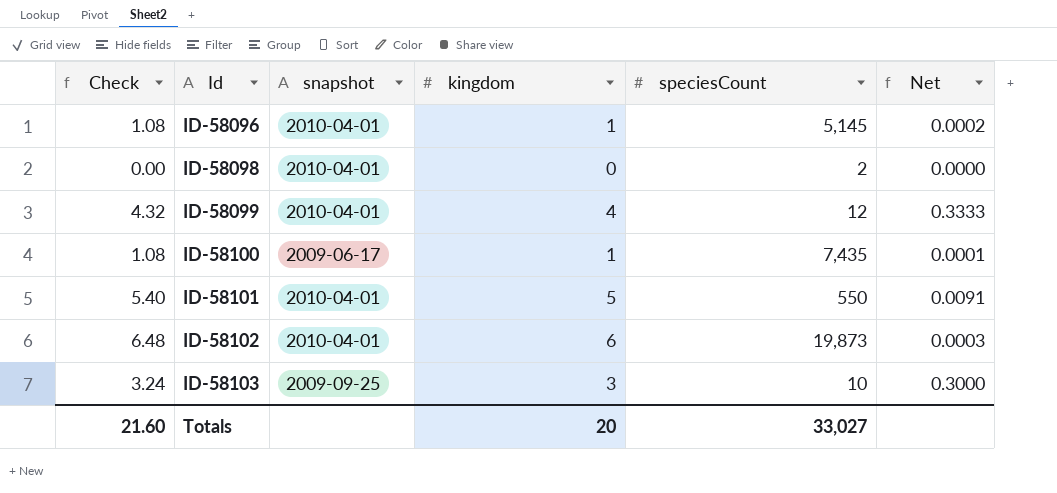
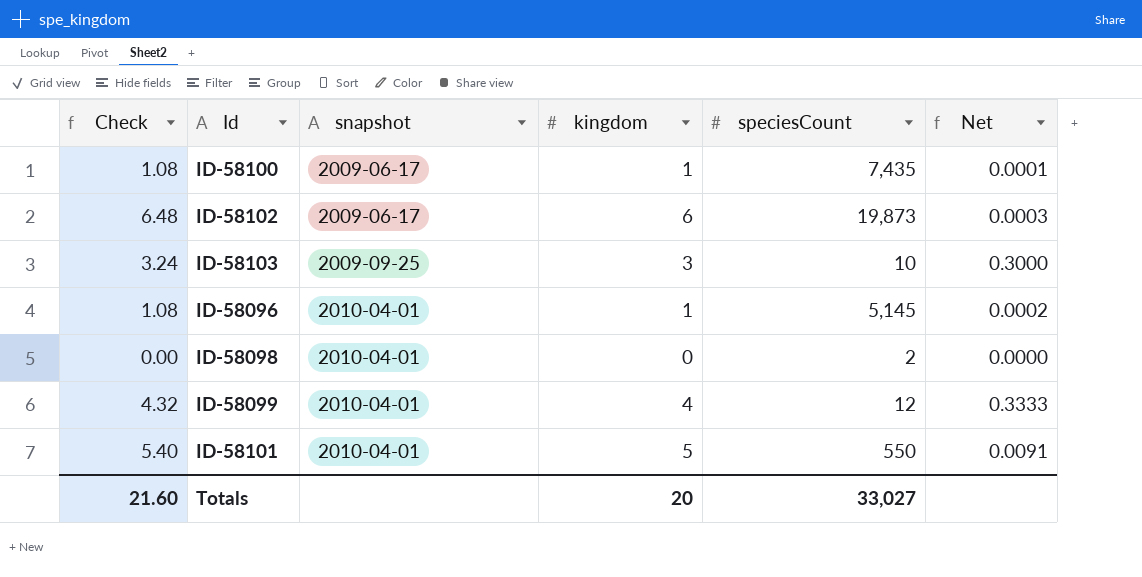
row order: Id ascending -> snapshot ascending
ID-58102 | snapshot: 2010-04-01 -> 2009-06-17

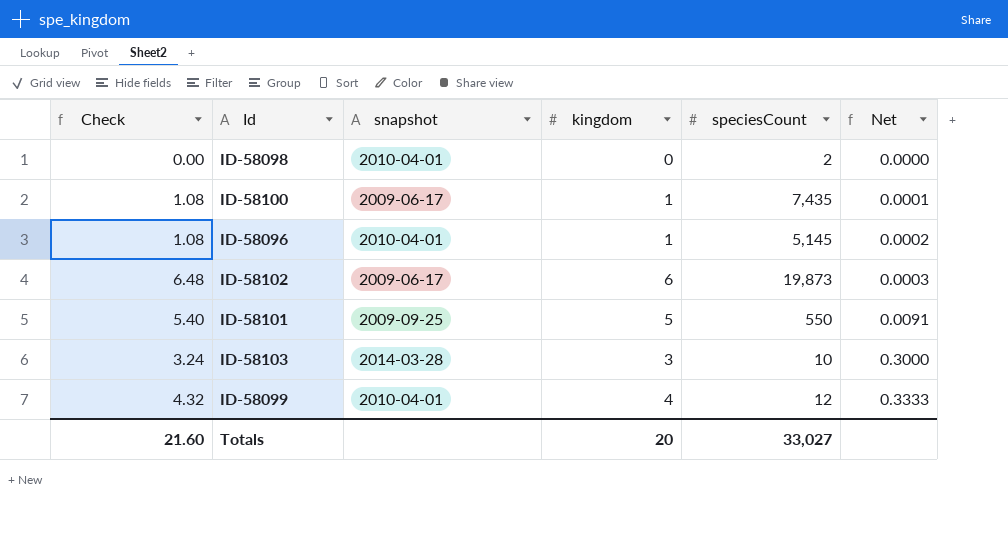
row order: snapshot ascending -> Net ascending
ID-58101 | snapshot: 2010-04-01 -> 2009-09-25
ID-58103 | snapshot: 2009-09-25 -> 2014-03-28

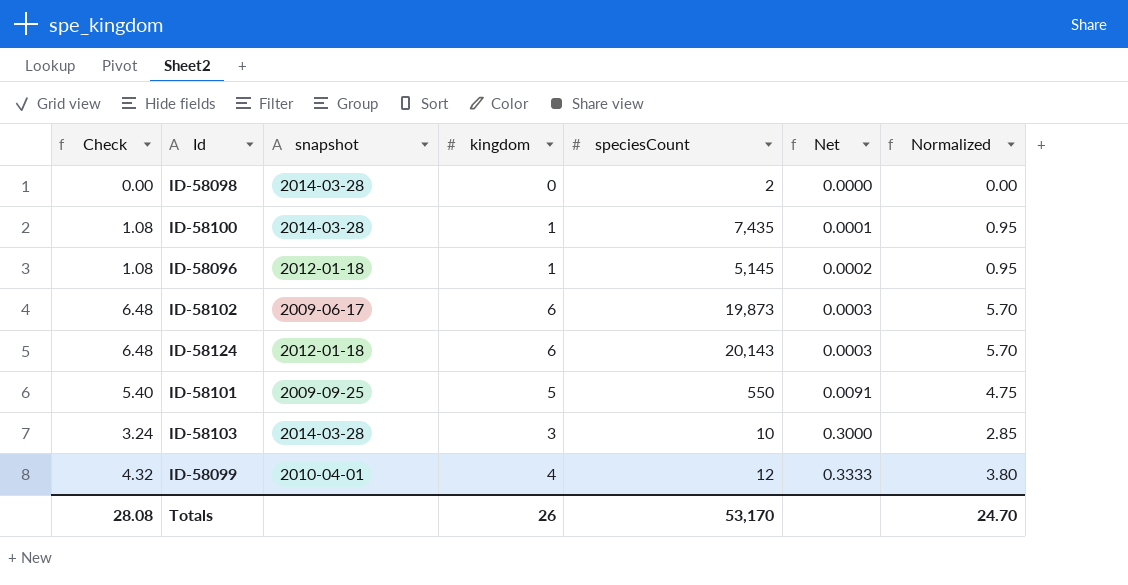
column Normalized | formula: none -> [kingdom] * 0.95
ID-58098 | snapshot: 2010-04-01 -> 2014-03-28
ID-58100 | snapshot: 2009-06-17 -> 2014-03-28
ID-58096 | snapshot: 2010-04-01 -> 2012-01-18
row ID-58124: none -> 6.48 | 2012-01-18 | 6 | 20,143 | 0.0003 | 5.70
Totals | Check: 21.60 -> 28.08
Totals | kingdom: 20 -> 26
Totals | speciesCount: 33,027 -> 53,170

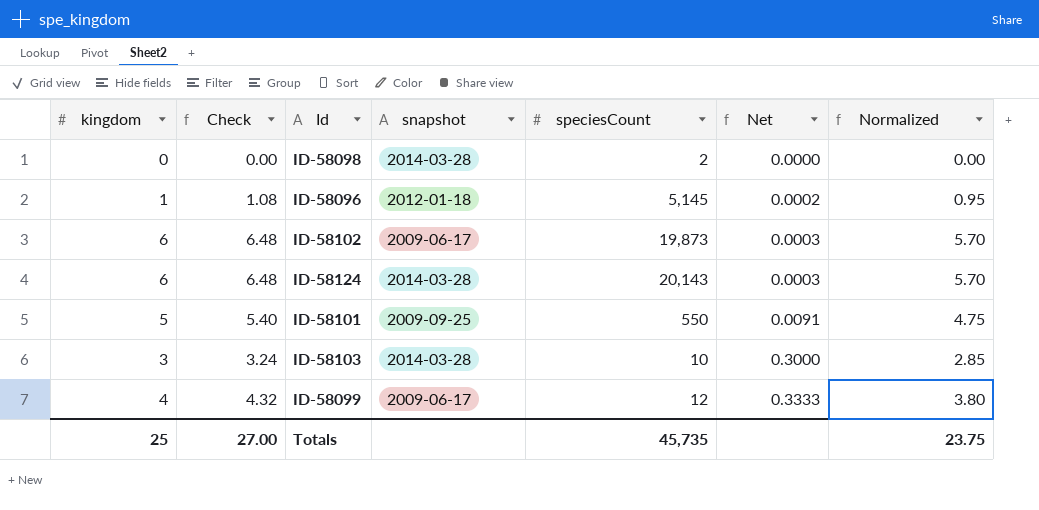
column kingdom | position: 4 -> 1
row ID-58100: 1.08 | 2014-03-28 | 1 | 7,435 | 0.0001 | 0.95 -> none
ID-58124 | snapshot: 2012-01-18 -> 2014-03-28
ID-58099 | snapshot: 2010-04-01 -> 2009-06-17
Totals | kingdom: 26 -> 25
Totals | Check: 28.08 -> 27.00
Totals | speciesCount: 53,170 -> 45,735
Totals | Normalized: 24.70 -> 23.75

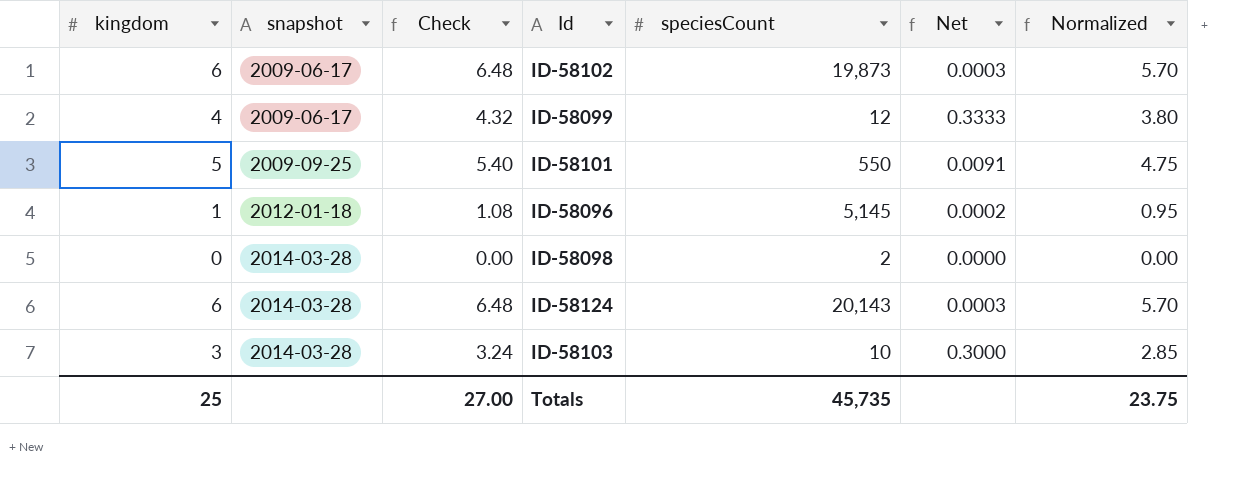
row order: Net ascending -> snapshot ascending
column snapshot | position: 4 -> 2

